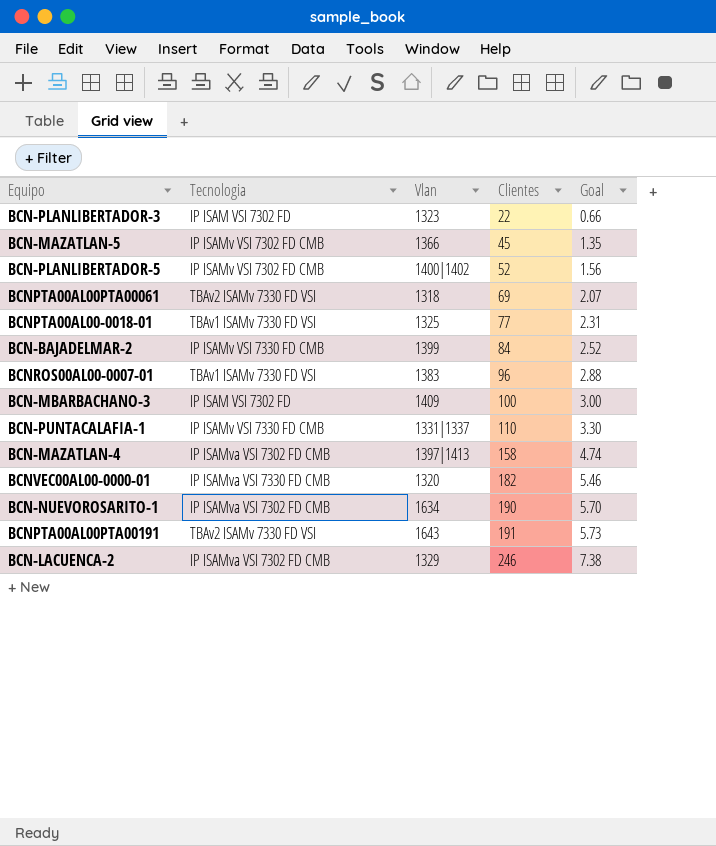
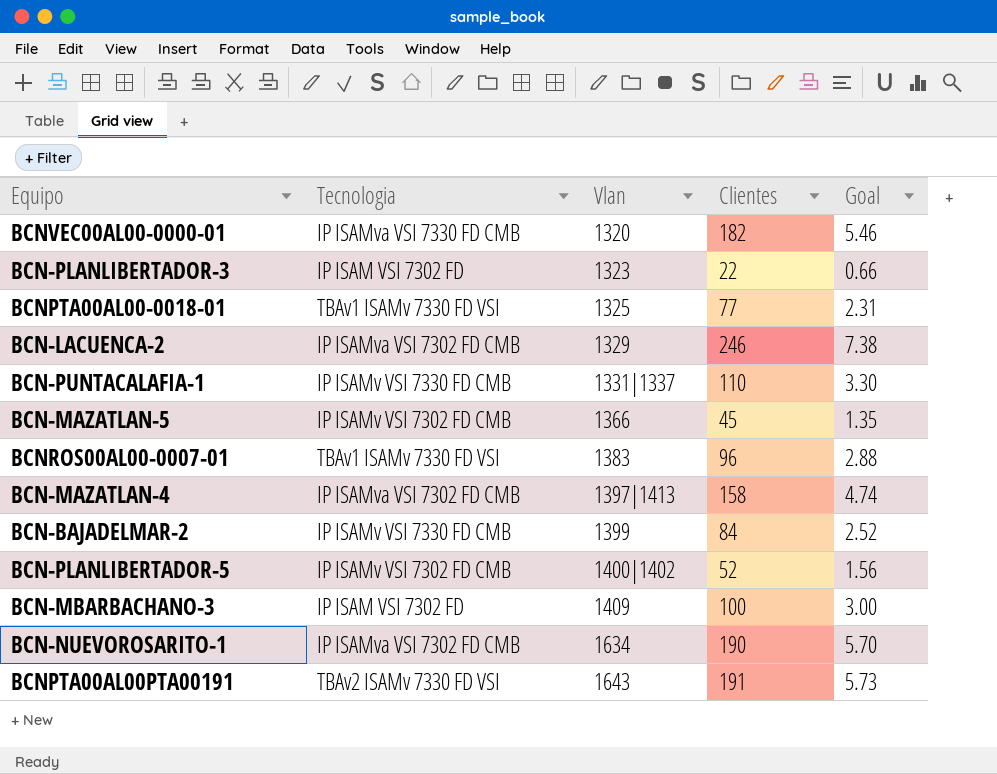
row order: Clientes ascending -> Vlan ascending
row BCNPTA00AL00PTA00061: TBAv2 ISAMv 7330 FD VSI | 1318 | 69 | 2.07 -> none

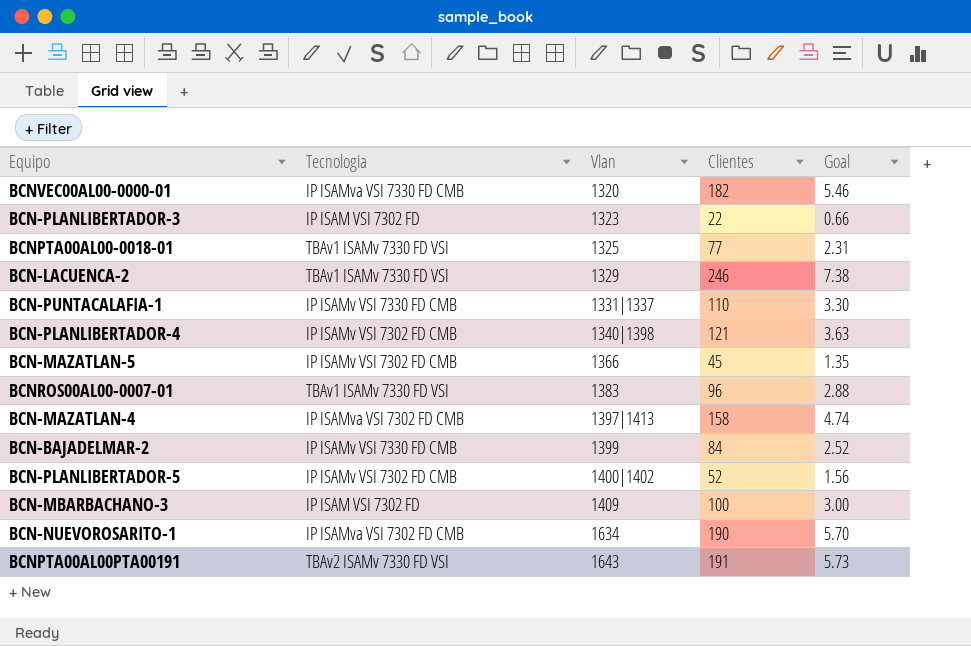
BCN-LACUENCA-2 | Tecnologia: IP ISAMva VSI 7302 FD CMB -> TBAv1 ISAMv 7330 FD VSI
row BCN-PLANLIBERTADOR-4: none -> IP ISAMv VSI 7302 FD CMB | 1340|1398 | 121 | 3.63

